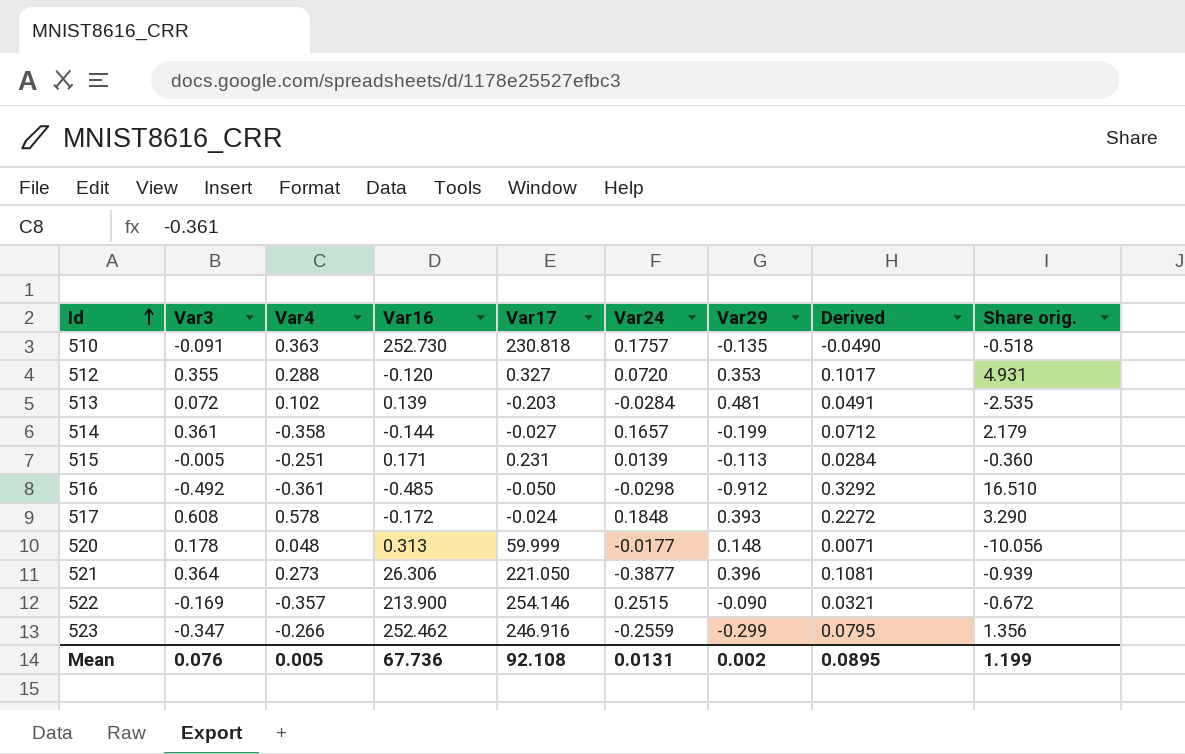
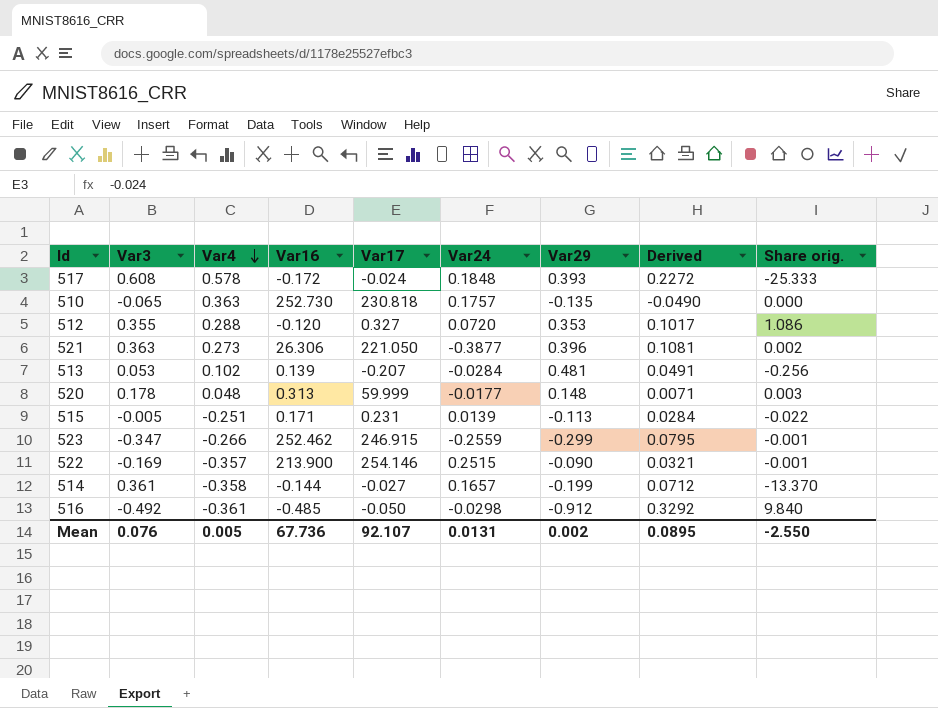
row order: Id ascending -> Var4 descending
column Share orig. | formula: [Var3] / [Var24] -> [Var3] / [Var17]
510 | Var3: -0.091 -> -0.065
521 | Var3: 0.364 -> 0.363
513 | Var3: 0.072 -> 0.053
513 | Var17: -0.203 -> -0.207
523 | Var17: 246.916 -> 246.915
Mean | Var17: 92.108 -> 92.107
Mean | Share orig.: 1.199 -> -2.550

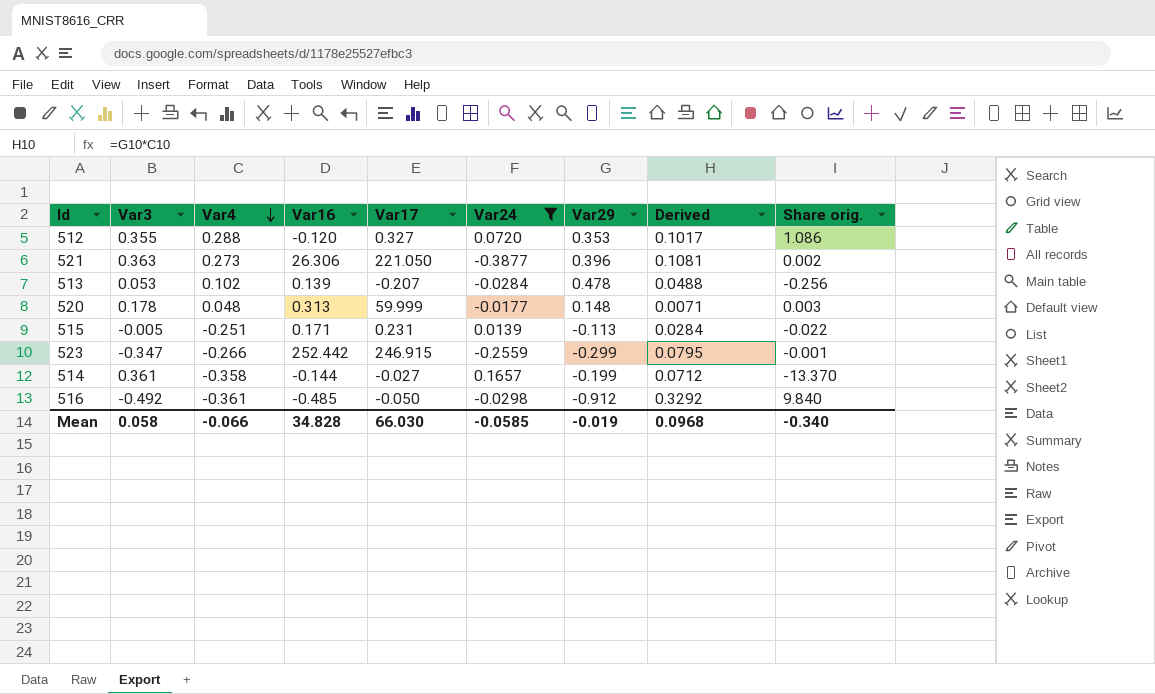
filter: none -> Var24 <= 0.1657
513 | Var29: 0.481 -> 0.478
513 | Derived: 0.0491 -> 0.0488
523 | Var16: 252.462 -> 252.442
Mean | Var3: 0.076 -> 0.058
Mean | Var4: 0.005 -> -0.066
Mean | Var16: 67.736 -> 34.828
Mean | Var17: 92.107 -> 66.030
Mean | Var24: 0.0131 -> -0.0585
Mean | Var29: 0.002 -> -0.019
Mean | Derived: 0.0895 -> 0.0968
Mean | Share orig.: -2.550 -> -0.340

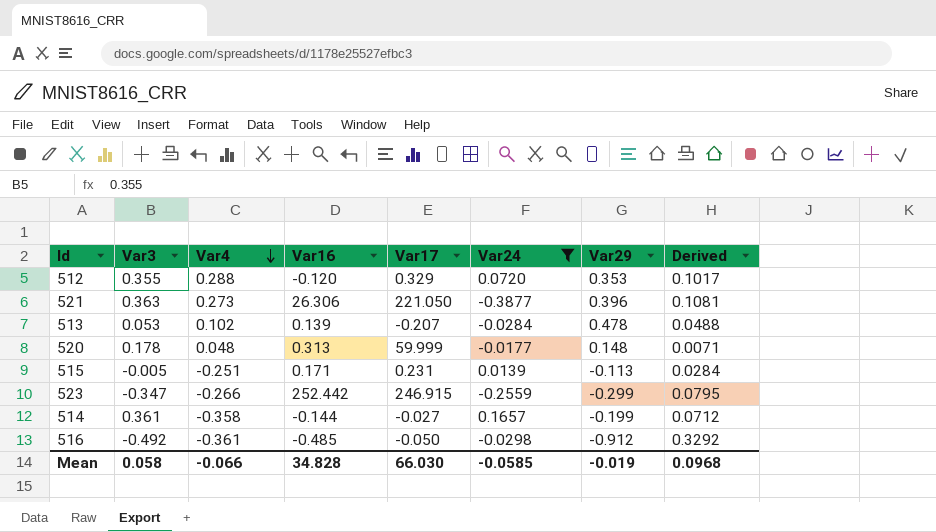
column Share orig. | formula: [Var3] / [Var17] -> none
512 | Var17: 0.327 -> 0.329

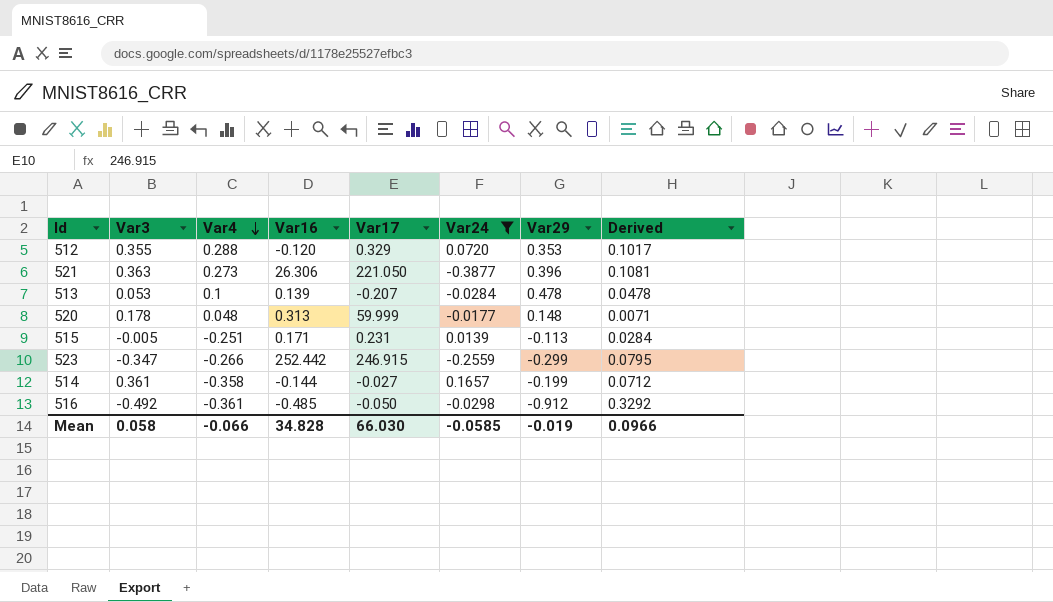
513 | Var4: 0.102 -> 0.1
513 | Derived: 0.0488 -> 0.0478
Mean | Derived: 0.0968 -> 0.0966

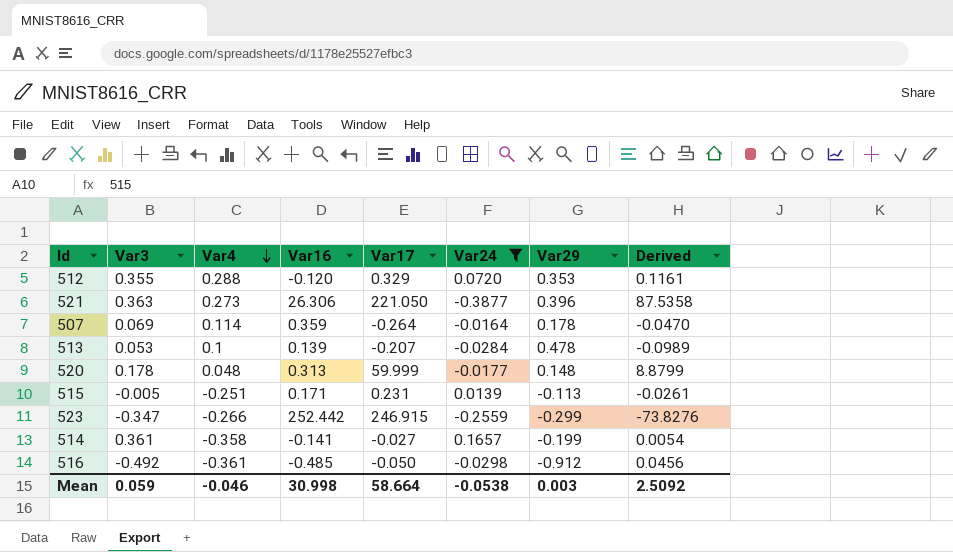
column Derived | formula: [Var4] * [Var29] -> [Var17] * [Var29]
row 507: none -> 0.069 | 0.114 | 0.359 | -0.264 | -0.0164 | 0.178 | -0.0470
514 | Var16: -0.144 -> -0.141
Mean | Var3: 0.058 -> 0.059
Mean | Var4: -0.066 -> -0.046
Mean | Var16: 34.828 -> 30.998
Mean | Var17: 66.030 -> 58.664
Mean | Var24: -0.0585 -> -0.0538
Mean | Var29: -0.019 -> 0.003
Mean | Derived: 0.0966 -> 2.5092

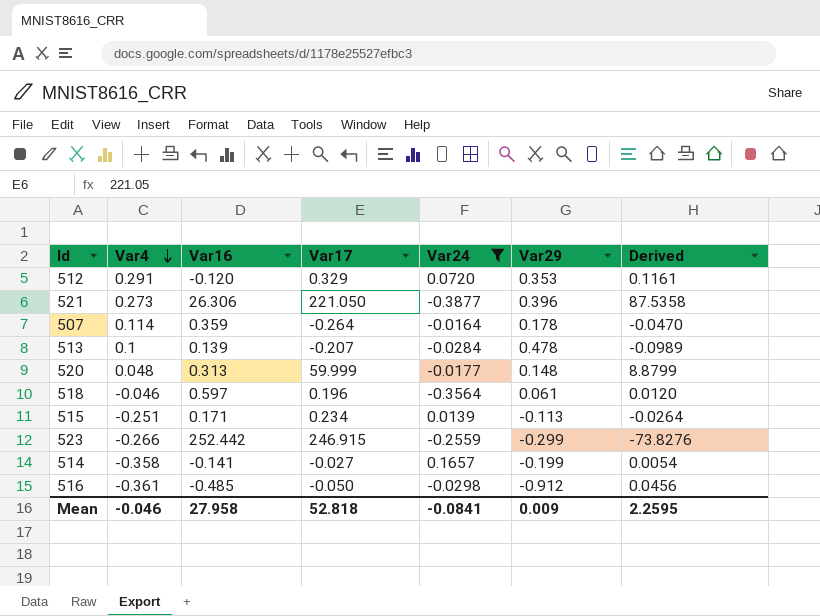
column Var3 | position: 2 -> none
512 | Var4: 0.288 -> 0.291
row 518: none -> -0.046 | 0.597 | 0.196 | -0.3564 | 0.061 | 0.0120
515 | Var17: 0.231 -> 0.234
515 | Derived: -0.0261 -> -0.0264
Mean | Var16: 30.998 -> 27.958
Mean | Var17: 58.664 -> 52.818
Mean | Var24: -0.0538 -> -0.0841
Mean | Var29: 0.003 -> 0.009
Mean | Derived: 2.5092 -> 2.2595

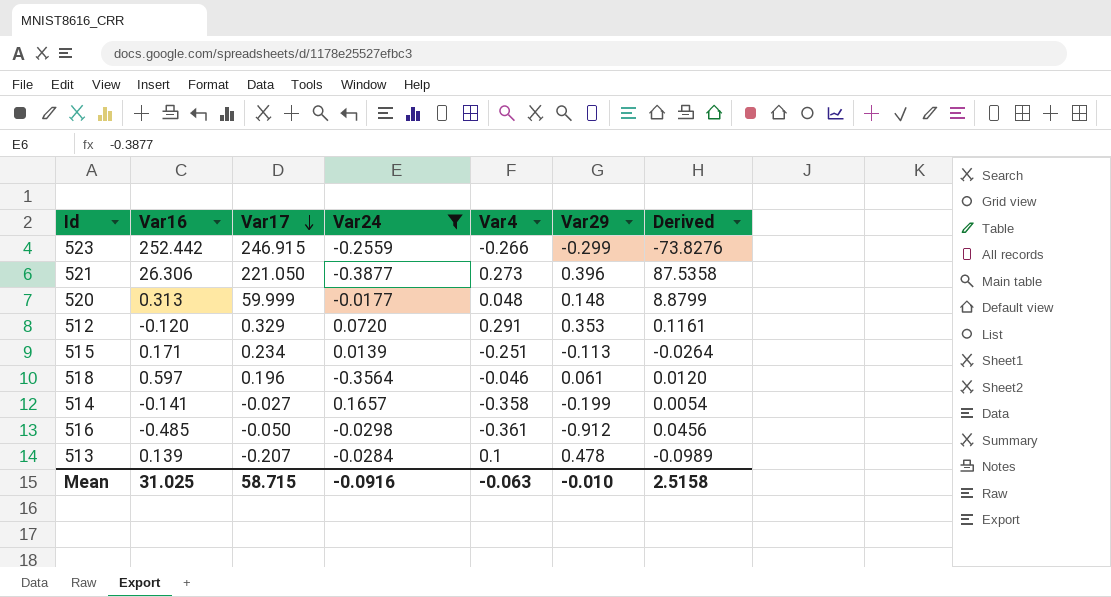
row order: Var4 descending -> Var17 descending
column Var4 | position: 2 -> 5
row 507: 0.114 | 0.359 | -0.264 | -0.0164 | 0.178 | -0.0470 -> none
Mean | Var16: 27.958 -> 31.025
Mean | Var17: 52.818 -> 58.715
Mean | Var24: -0.0841 -> -0.0916
Mean | Var4: -0.046 -> -0.063
Mean | Var29: 0.009 -> -0.010
Mean | Derived: 2.2595 -> 2.5158

